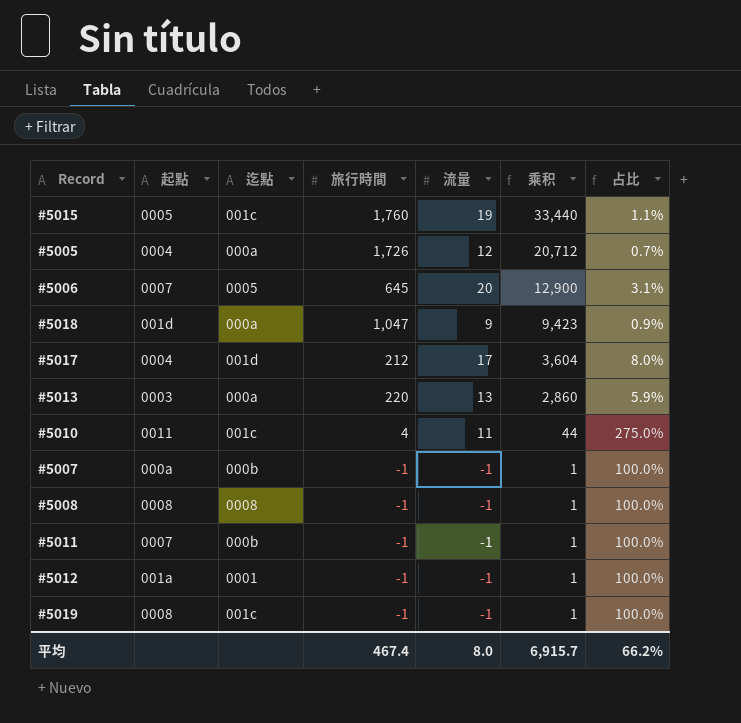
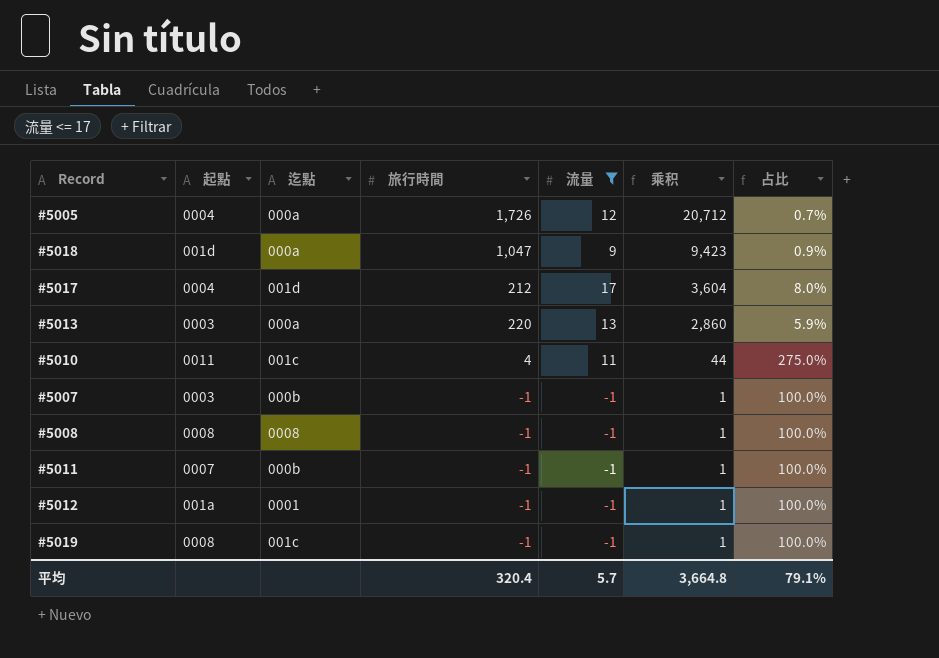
filter: none -> 流量 <= 17
#5007 | 起點: 000a -> 0003
平均 | 旅行時間: 467.4 -> 320.4
平均 | 流量: 8.0 -> 5.7
平均 | 乘积: 6,915.7 -> 3,664.8
平均 | 占比: 66.2% -> 79.1%

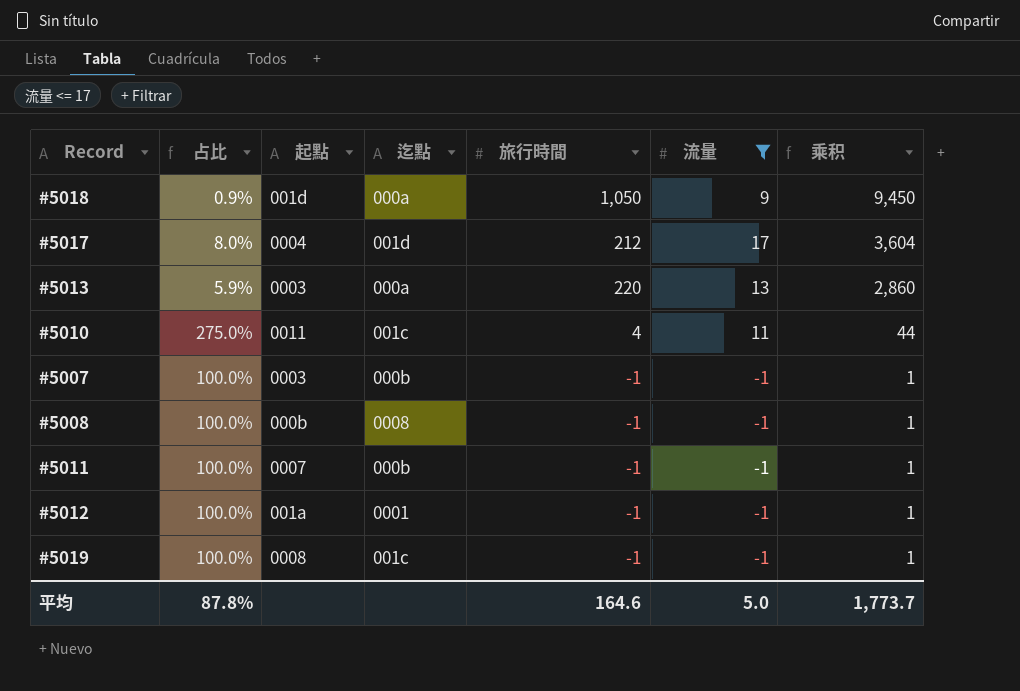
column 占比 | position: 7 -> 2
row #5005: 0004 | 000a | 1,726 | 12 | 20,712 | 0.7% -> none
#5018 | 旅行時間: 1,047 -> 1,050
#5018 | 乘积: 9,423 -> 9,450
#5008 | 起點: 0008 -> 000b
平均 | 占比: 79.1% -> 87.8%
平均 | 旅行時間: 320.4 -> 164.6
平均 | 流量: 5.7 -> 5.0
平均 | 乘积: 3,664.8 -> 1,773.7

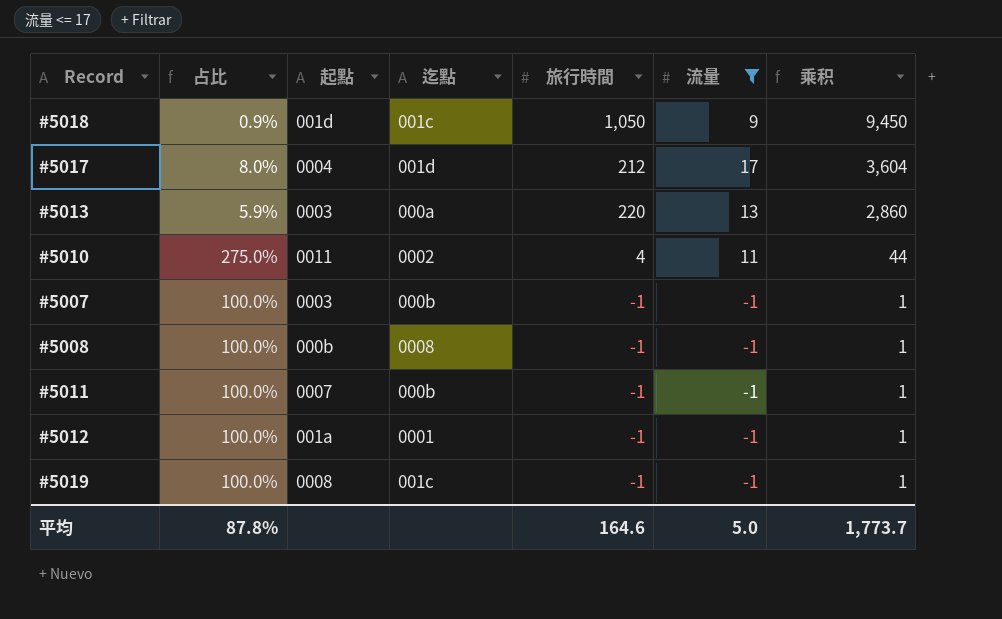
#5018 | 迄點: 000a -> 001c
#5010 | 迄點: 001c -> 0002

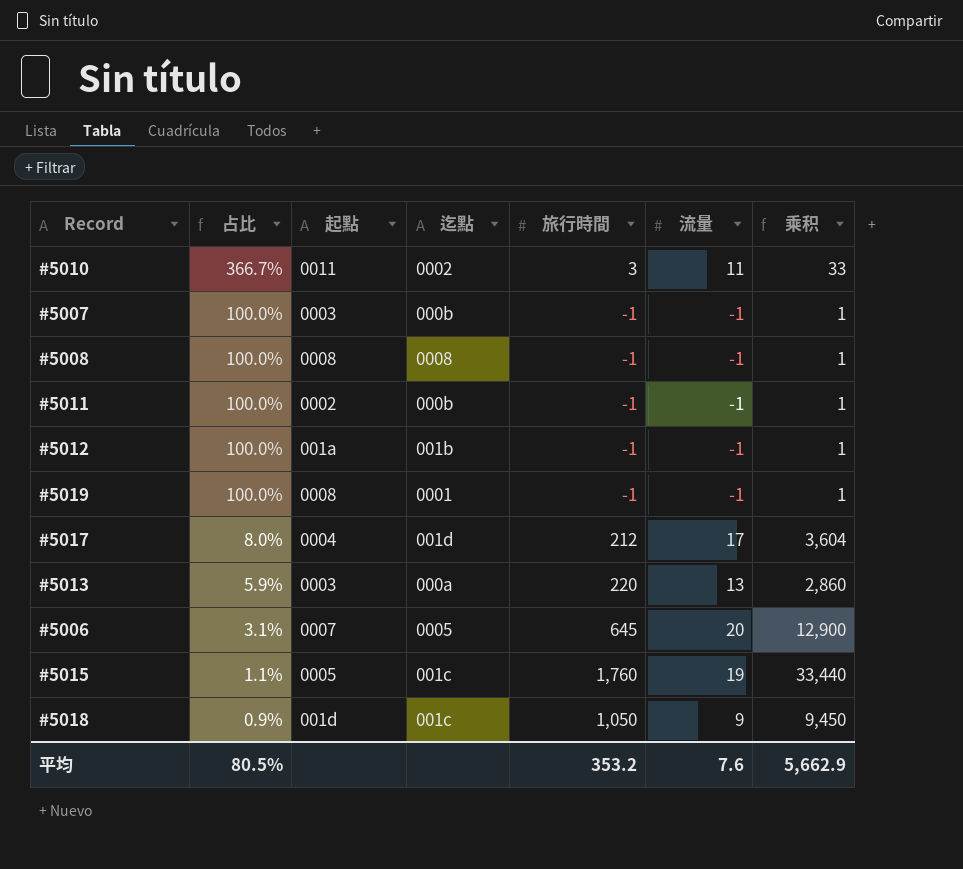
filter: 流量 <= 17 -> none
row order: 乘积 descending -> 占比 descending
#5010 | 占比: 275.0% -> 366.7%
#5010 | 旅行時間: 4 -> 3
#5010 | 乘积: 44 -> 33
#5008 | 起點: 000b -> 0008
#5011 | 起點: 0007 -> 0002
#5012 | 迄點: 0001 -> 001b
#5019 | 迄點: 001c -> 0001
平均 | 占比: 87.8% -> 80.5%
平均 | 旅行時間: 164.6 -> 353.2
平均 | 流量: 5.0 -> 7.6
平均 | 乘积: 1,773.7 -> 5,662.9

